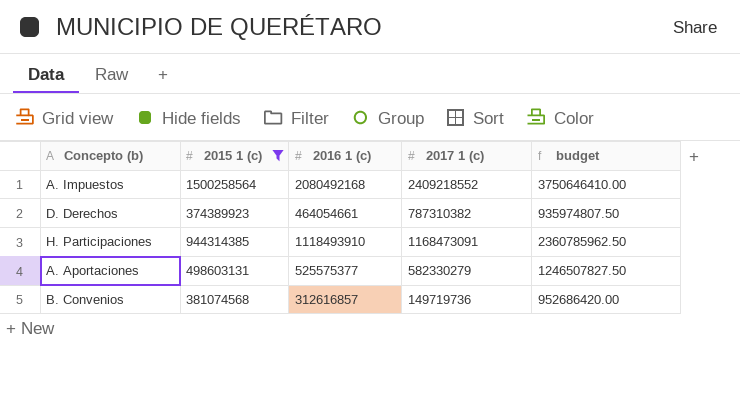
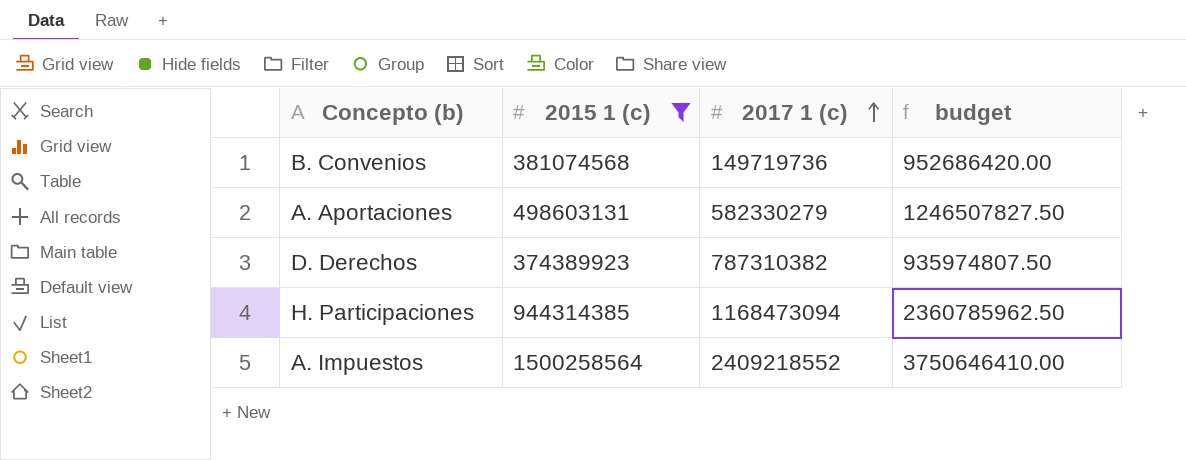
row order: none -> 2017 1 (c) ascending
column 2016 1 (c) | position: 3 -> none
H. Participaciones | 2017 1 (c): 1168473091 -> 1168473094

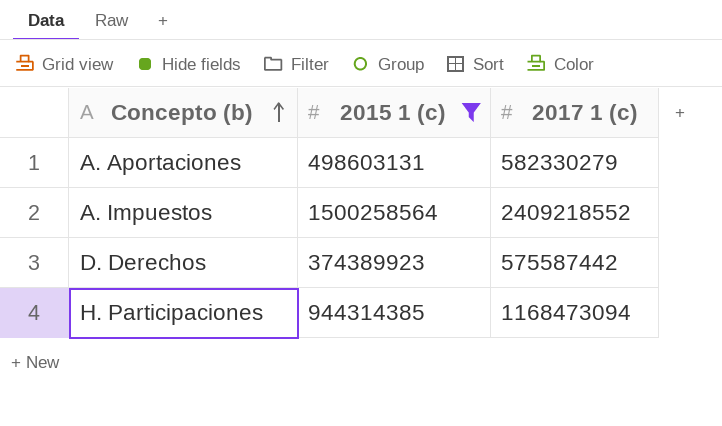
row order: 2017 1 (c) ascending -> Concepto (b) ascending
column budget | formula: [2015 1 (c)] * 2.5 -> none
row B. Convenios: 381074568 | 149719736 | 952686420.00 -> none
D. Derechos | 2017 1 (c): 787310382 -> 575587442

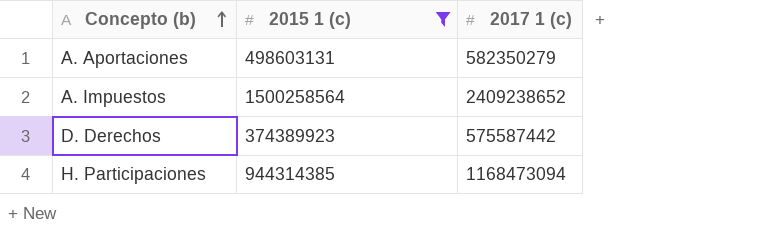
A. Aportaciones | 2017 1 (c): 582330279 -> 582350279
A. Impuestos | 2017 1 (c): 2409218552 -> 2409238652

